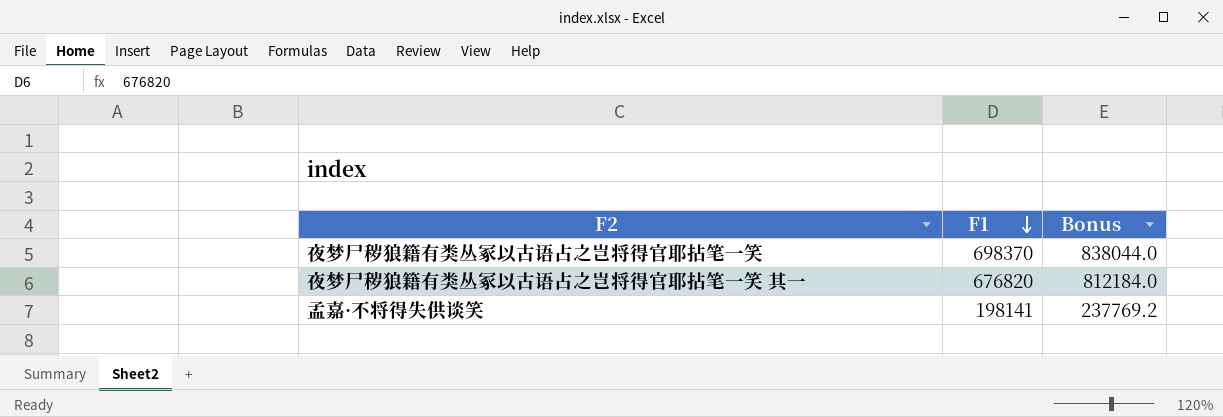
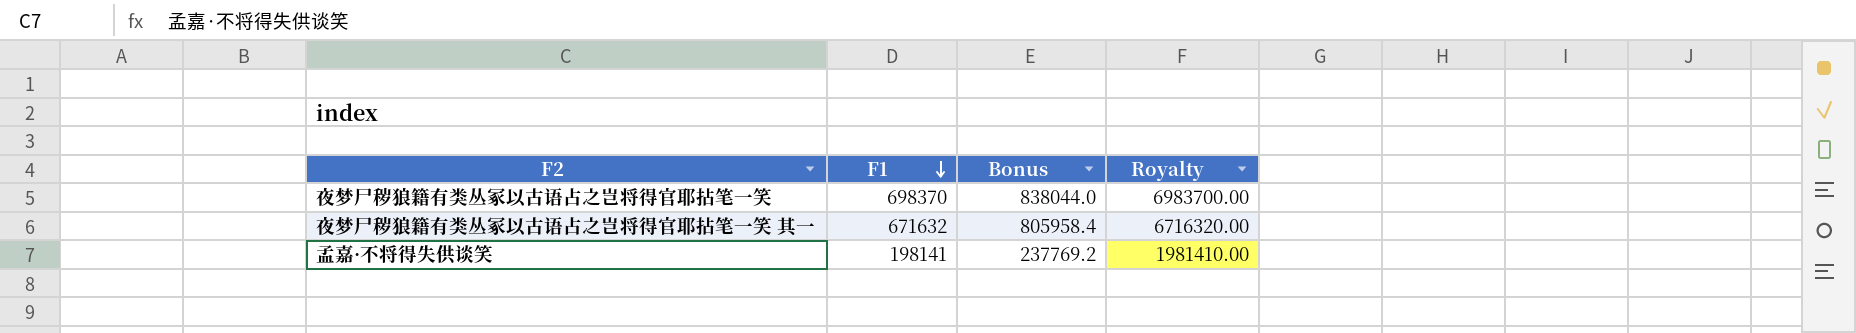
column Royalty | formula: none -> [F1] * 10
夜梦尸秽狼籍有类丛冢以古语占之岂将得官耶拈笔一笑 其一 | F1: 676820 -> 671632
夜梦尸秽狼籍有类丛冢以古语占之岂将得官耶拈笔一笑 其一 | Bonus: 812184.0 -> 805958.4

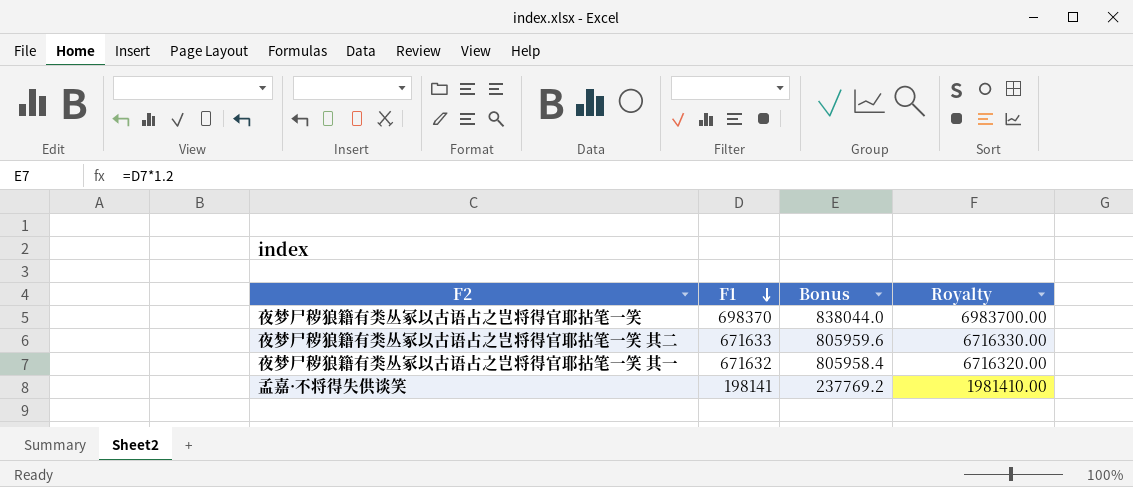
row 夜梦尸秽狼籍有类丛冢以古语占之岂将得官耶拈笔一笑 其二: none -> 671633 | 805959.6 | 6716330.00

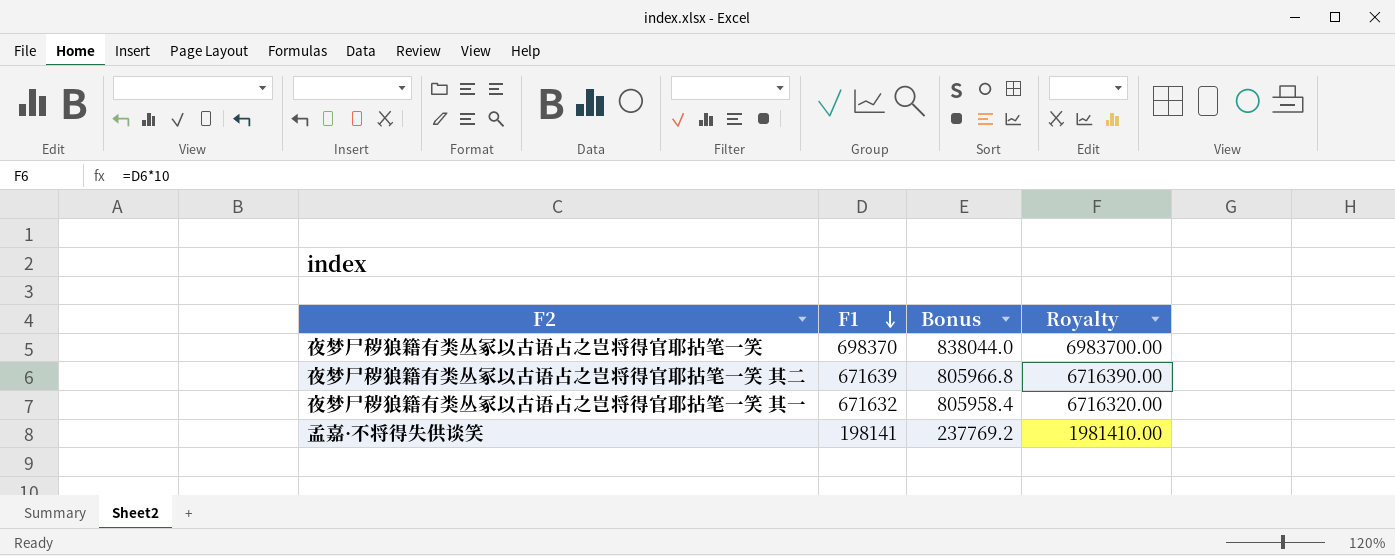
夜梦尸秽狼籍有类丛冢以古语占之岂将得官耶拈笔一笑 其二 | F1: 671633 -> 671639
夜梦尸秽狼籍有类丛冢以古语占之岂将得官耶拈笔一笑 其二 | Bonus: 805959.6 -> 805966.8
夜梦尸秽狼籍有类丛冢以古语占之岂将得官耶拈笔一笑 其二 | Royalty: 6716330.00 -> 6716390.00

